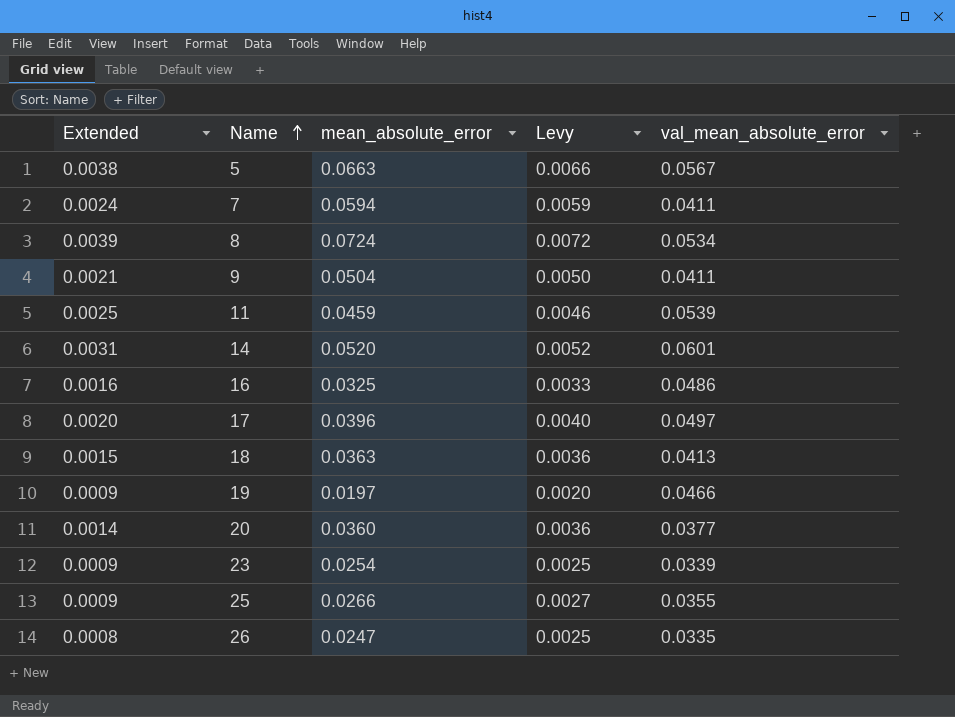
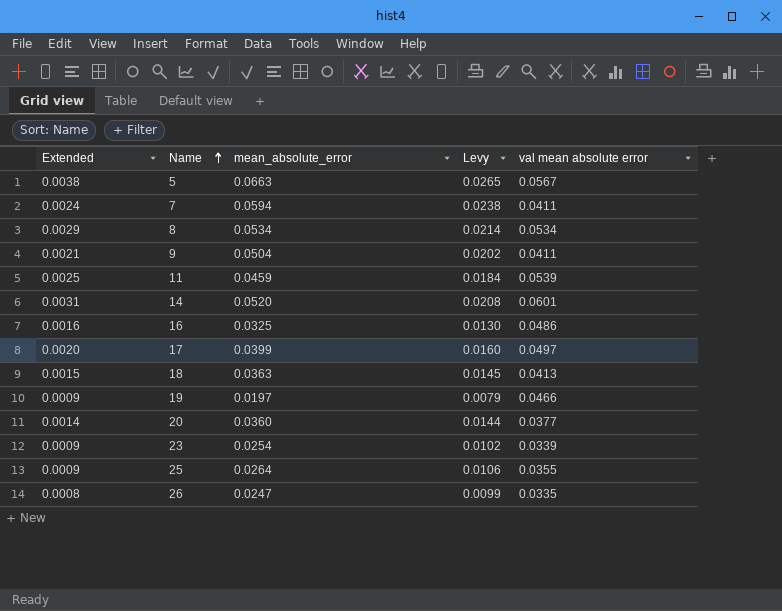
column Levy | formula: [mean_absolute_error] * 0.1 -> [mean_absolute_error] * 0.4
column name: val_mean_absolute_error -> val mean absolute error
8 | Extended: 0.0039 -> 0.0029
8 | mean_absolute_error: 0.0724 -> 0.0534
17 | mean_absolute_error: 0.0396 -> 0.0399
25 | mean_absolute_error: 0.0266 -> 0.0264

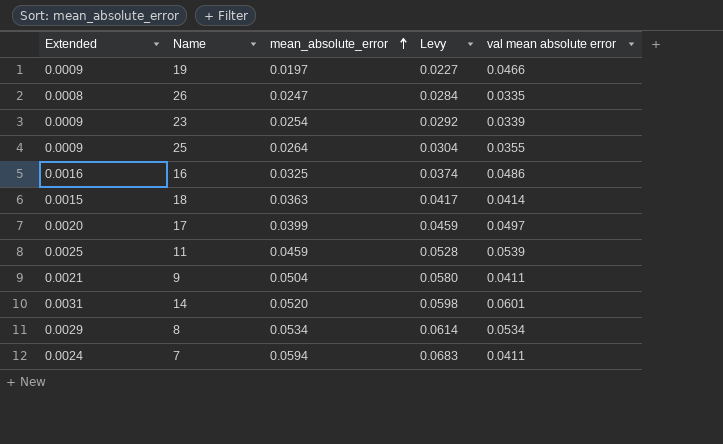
row order: Name ascending -> mean_absolute_error ascending
column Levy | formula: [mean_absolute_error] * 0.4 -> [mean_absolute_error] * 1.15
row 5: 0.0038 | 0.0663 | 0.0265 | 0.0567 -> none
row 20: 0.0014 | 0.0360 | 0.0144 | 0.0377 -> none
18 | val mean absolute error: 0.0413 -> 0.0414

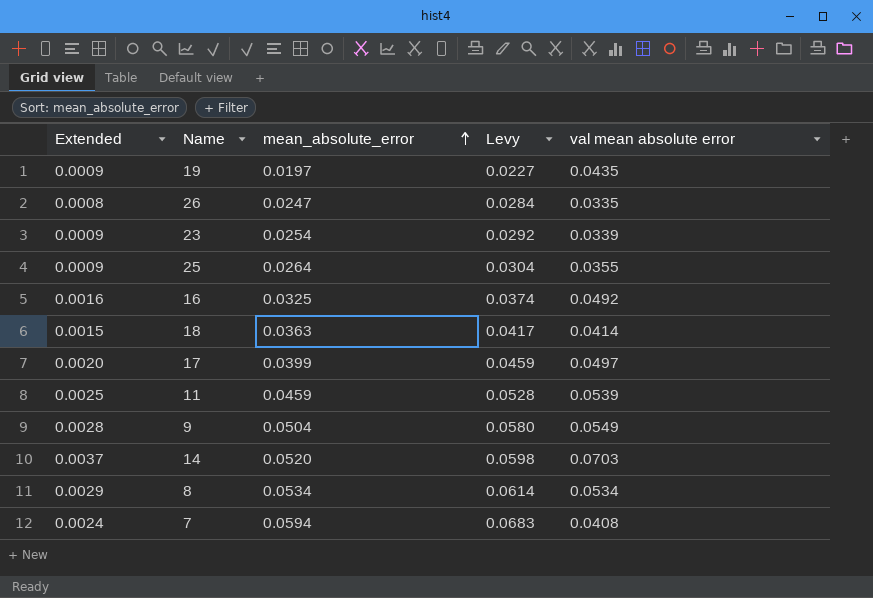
19 | val mean absolute error: 0.0466 -> 0.0435
16 | val mean absolute error: 0.0486 -> 0.0492
9 | Extended: 0.0021 -> 0.0028
9 | val mean absolute error: 0.0411 -> 0.0549
14 | Extended: 0.0031 -> 0.0037
14 | val mean absolute error: 0.0601 -> 0.0703
7 | val mean absolute error: 0.0411 -> 0.0408

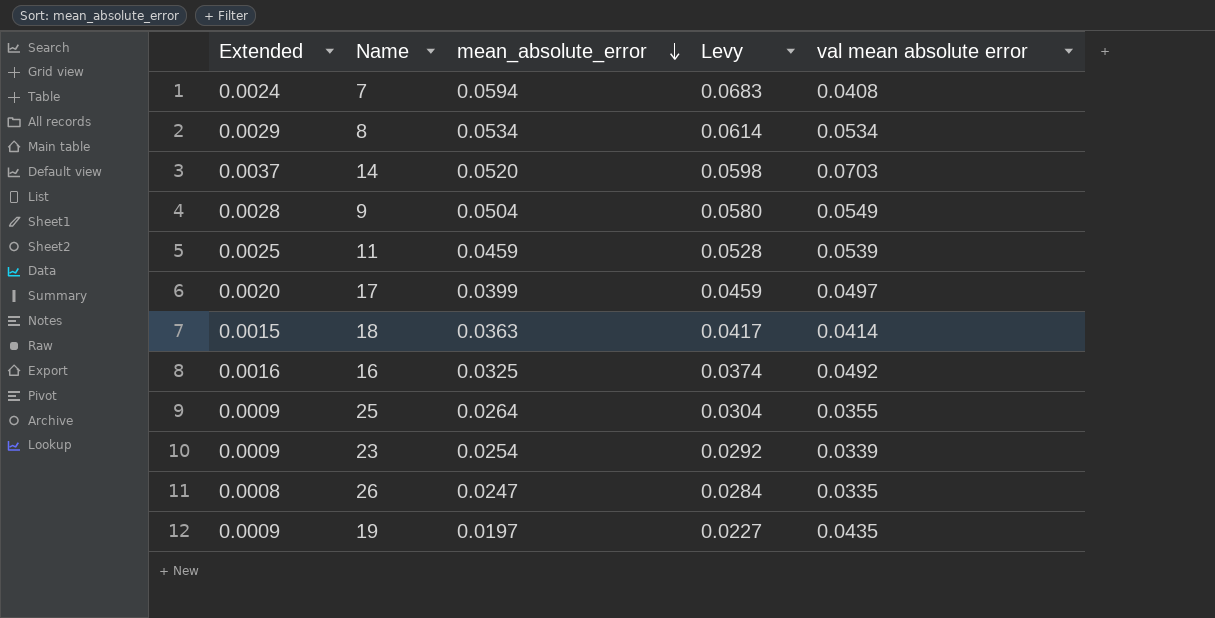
row order: mean_absolute_error ascending -> mean_absolute_error descending

